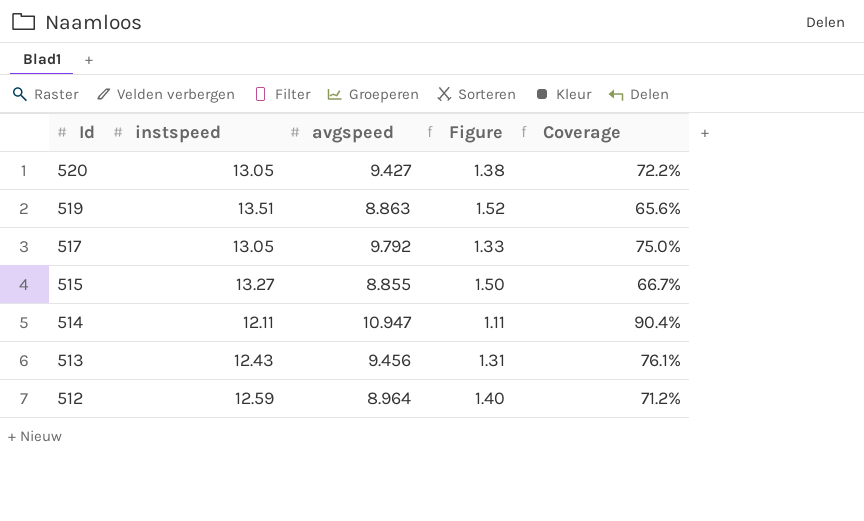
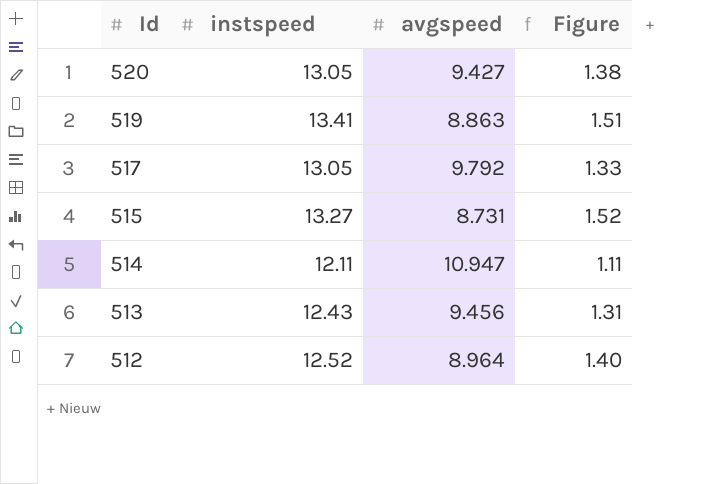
column Coverage | formula: [avgspeed] / [instspeed] -> none
519 | instspeed: 13.51 -> 13.41
519 | Figure: 1.52 -> 1.51
515 | avgspeed: 8.855 -> 8.731
515 | Figure: 1.50 -> 1.52
512 | instspeed: 12.59 -> 12.52

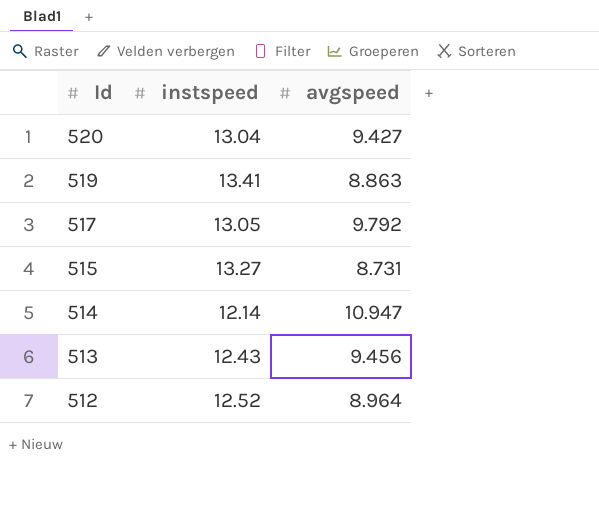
column Figure | formula: [instspeed] / [avgspeed] -> none
520 | instspeed: 13.05 -> 13.04
514 | instspeed: 12.11 -> 12.14

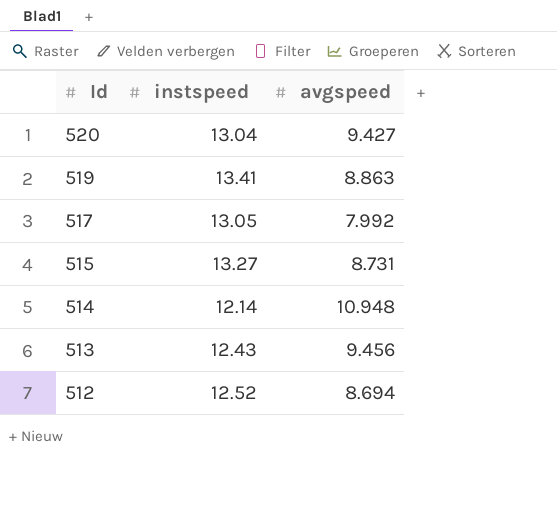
517 | avgspeed: 9.792 -> 7.992
514 | avgspeed: 10.947 -> 10.948
512 | avgspeed: 8.964 -> 8.694

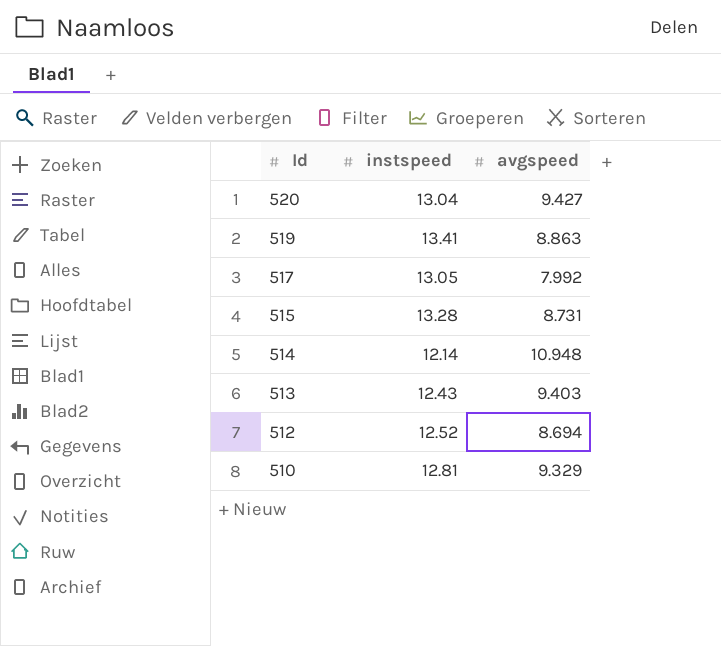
515 | instspeed: 13.27 -> 13.28
513 | avgspeed: 9.456 -> 9.403
row 510: none -> 12.81 | 9.329

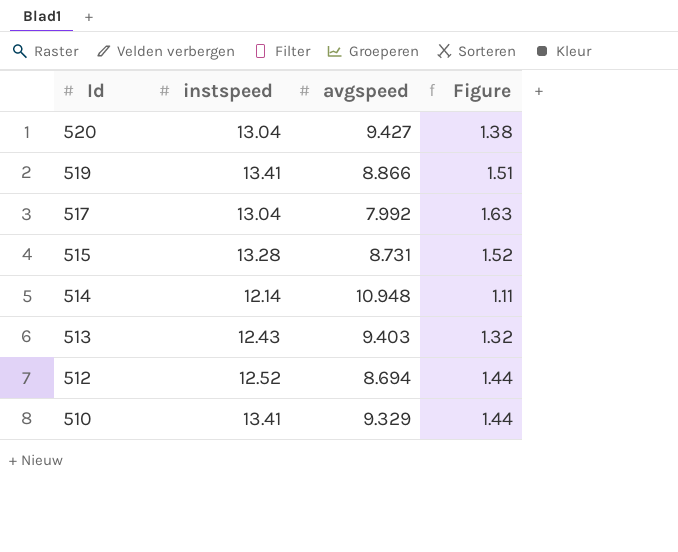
column Figure | formula: none -> [instspeed] / [avgspeed]
519 | avgspeed: 8.863 -> 8.866
517 | instspeed: 13.05 -> 13.04
510 | instspeed: 12.81 -> 13.41

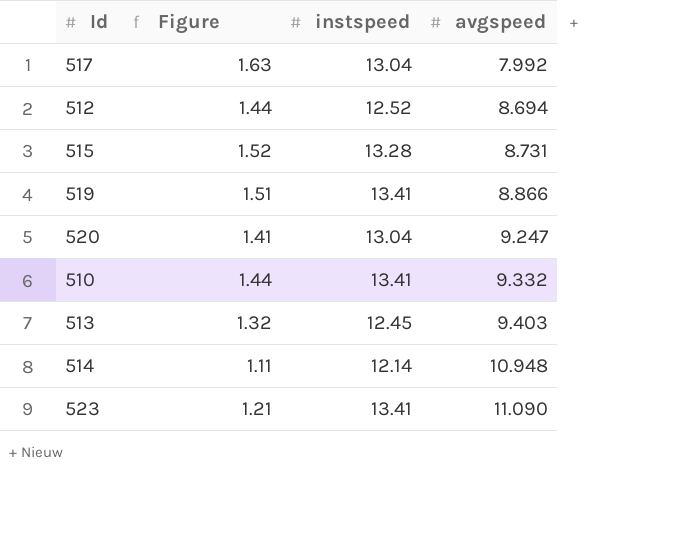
row order: Id descending -> avgspeed ascending
column Figure | position: 4 -> 2
520 | Figure: 1.38 -> 1.41
520 | avgspeed: 9.427 -> 9.247
510 | avgspeed: 9.329 -> 9.332
513 | instspeed: 12.43 -> 12.45
row 523: none -> 1.21 | 13.41 | 11.090

